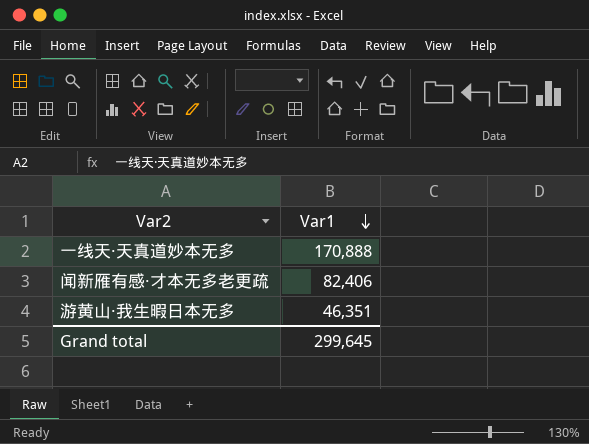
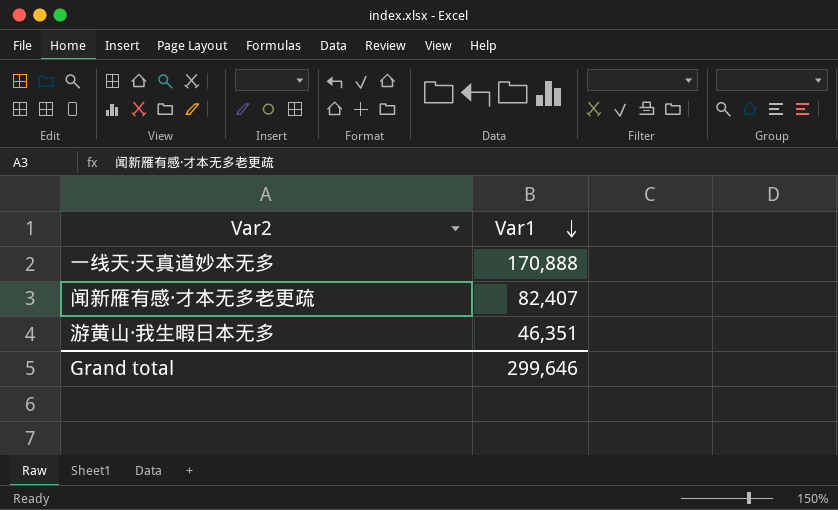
闻新雁有感·才本无多老更疏 | Var1: 82,406 -> 82,407
Grand total | Var1: 299,645 -> 299,646

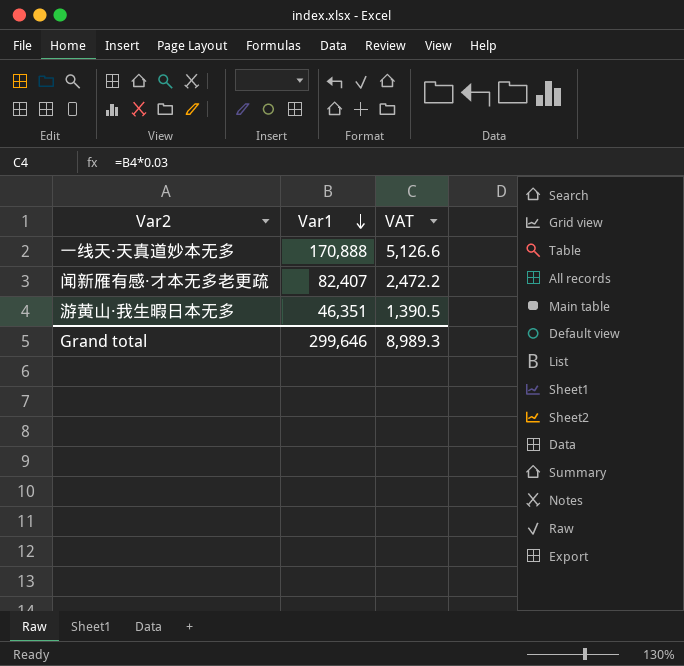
column VAT | formula: none -> [Var1] * 0.03

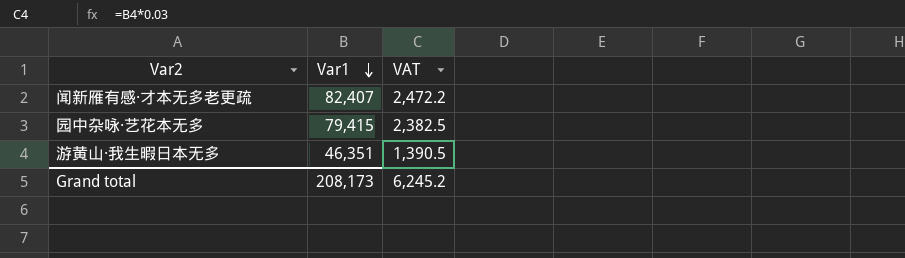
row 一线天·天真道妙本无多: 170,888 | 5,126.6 -> none
row 园中杂咏·艺花本无多: none -> 79,415 | 2,382.5
Grand total | Var1: 299,646 -> 208,173
Grand total | VAT: 8,989.3 -> 6,245.2

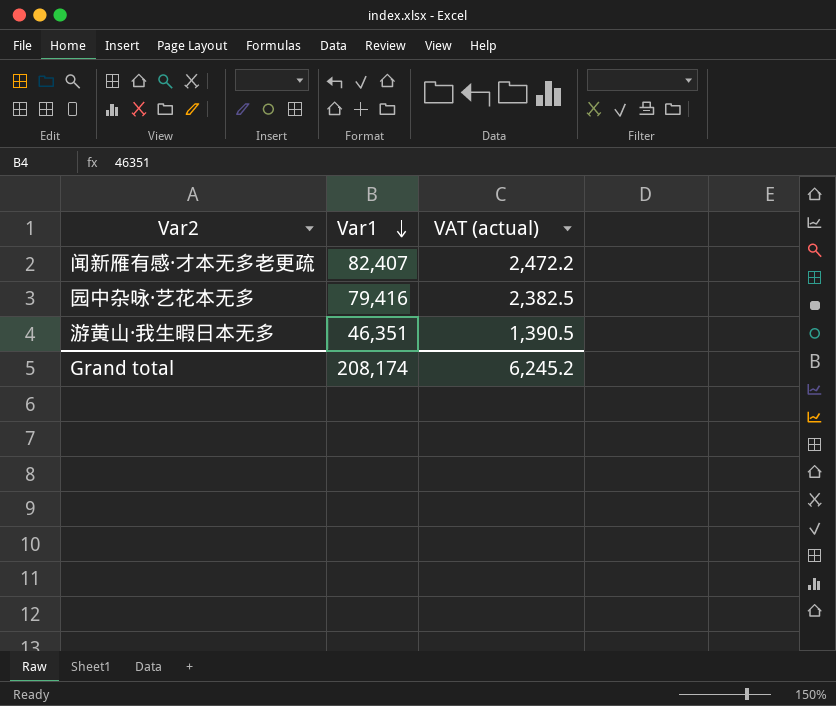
column name: VAT -> VAT (actual)
园中杂咏·艺花本无多 | Var1: 79,415 -> 79,416
Grand total | Var1: 208,173 -> 208,174

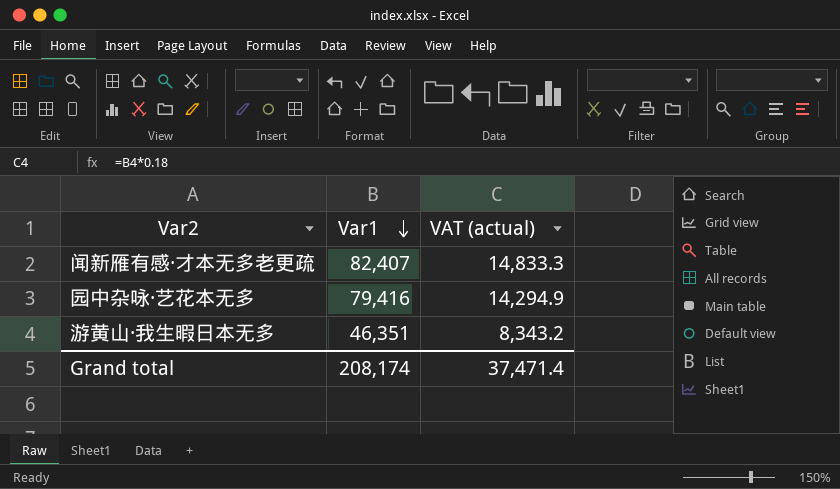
column VAT (actual) | formula: [Var1] * 0.03 -> [Var1] * 0.18
Grand total | VAT (actual): 6,245.2 -> 37,471.4

